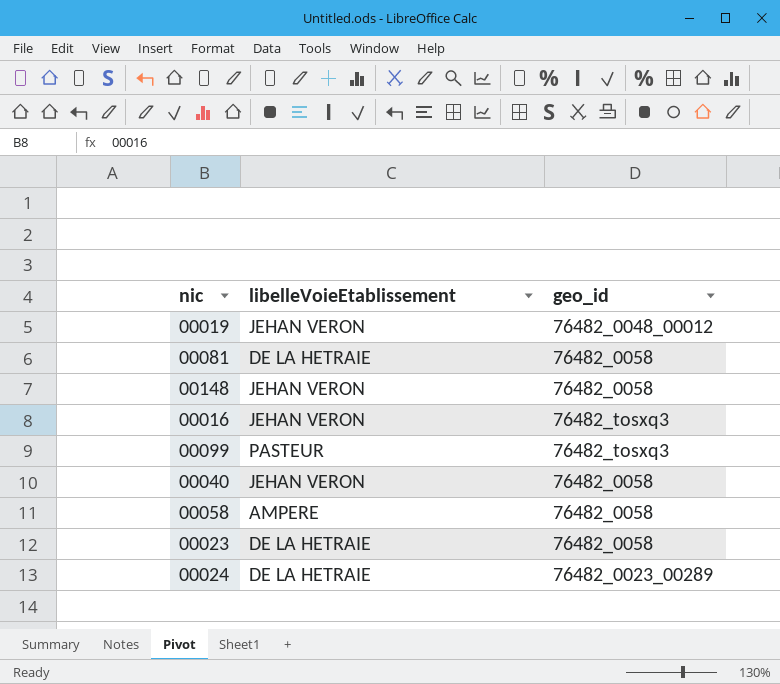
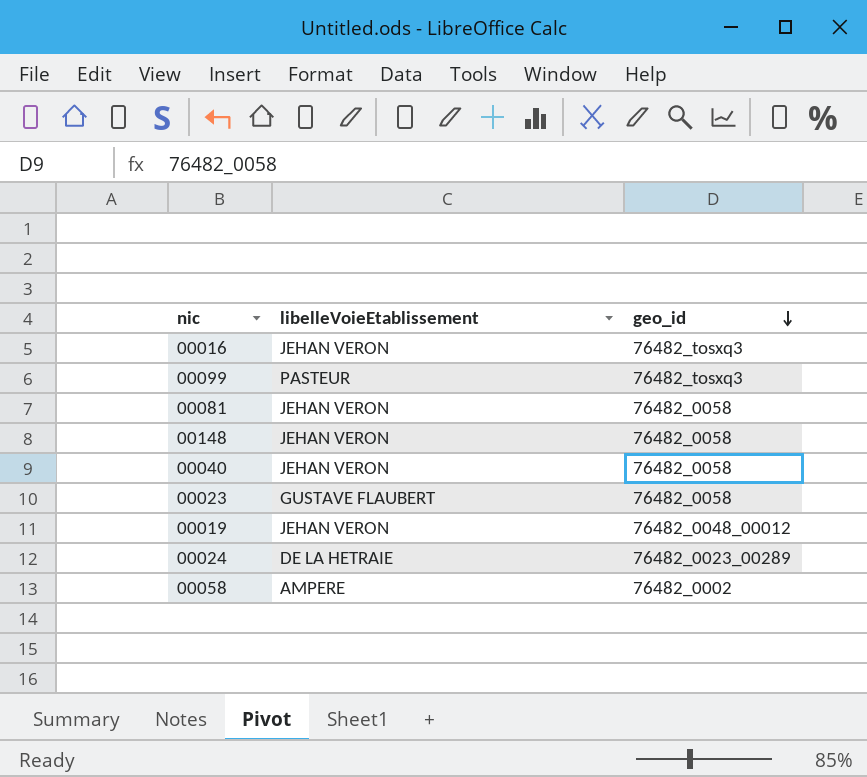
row order: none -> geo_id descending
00081 | libelleVoieEtablissement: DE LA HETRAIE -> JEHAN VERON
00023 | libelleVoieEtablissement: DE LA HETRAIE -> GUSTAVE FLAUBERT
00058 | geo_id: 76482_0058 -> 76482_0002

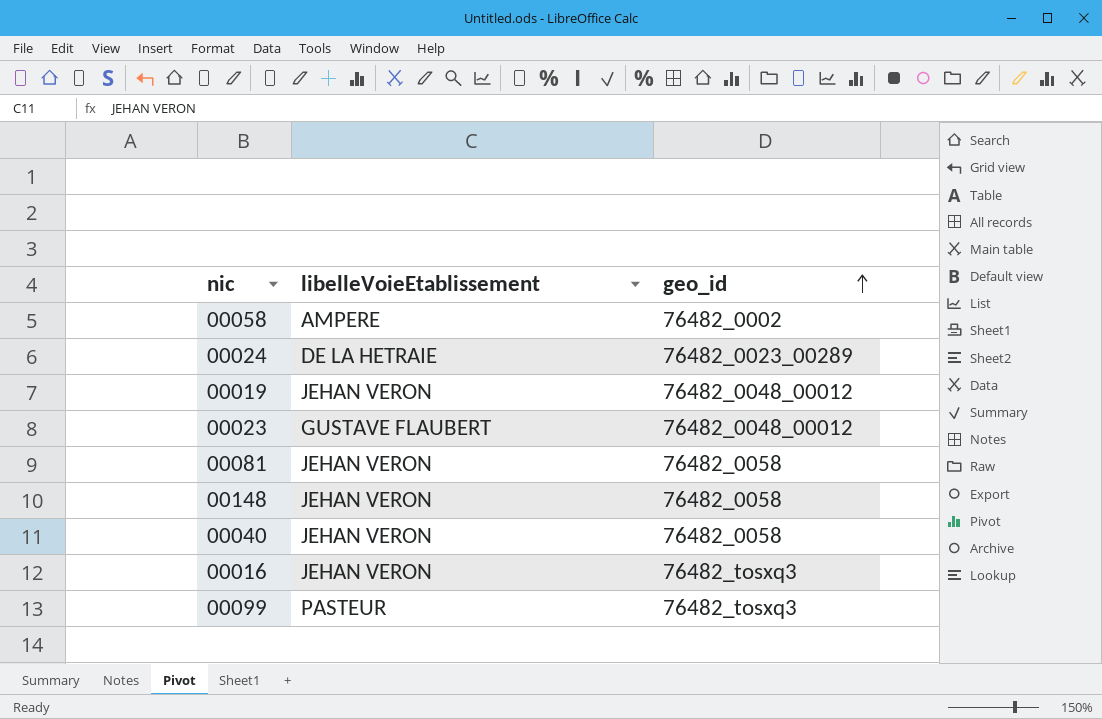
row order: geo_id descending -> geo_id ascending
00023 | geo_id: 76482_0058 -> 76482_0048_00012

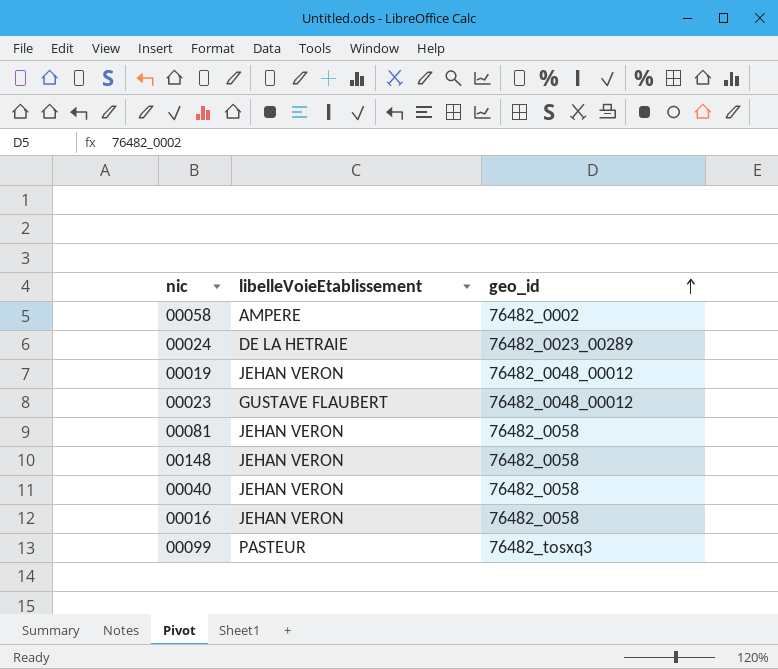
00016 | geo_id: 76482_tosxq3 -> 76482_0058

